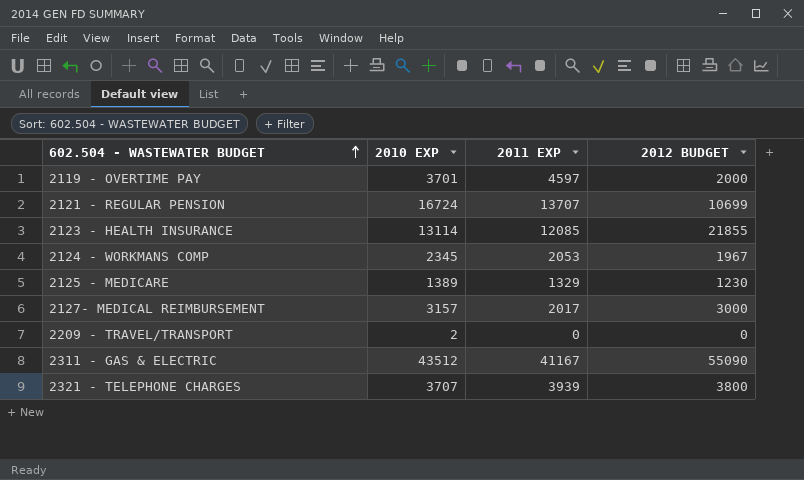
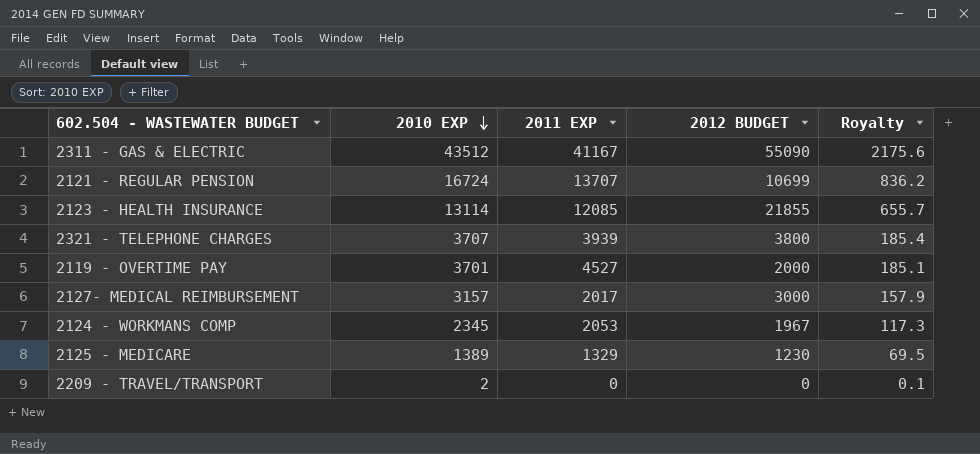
row order: 602.504 - WASTEWATER BUDGET ascending -> 2010 EXP descending
column Royalty | formula: none -> [2010 EXP] * 0.05
2119 - OVERTIME PAY | 2011 EXP: 4597 -> 4527

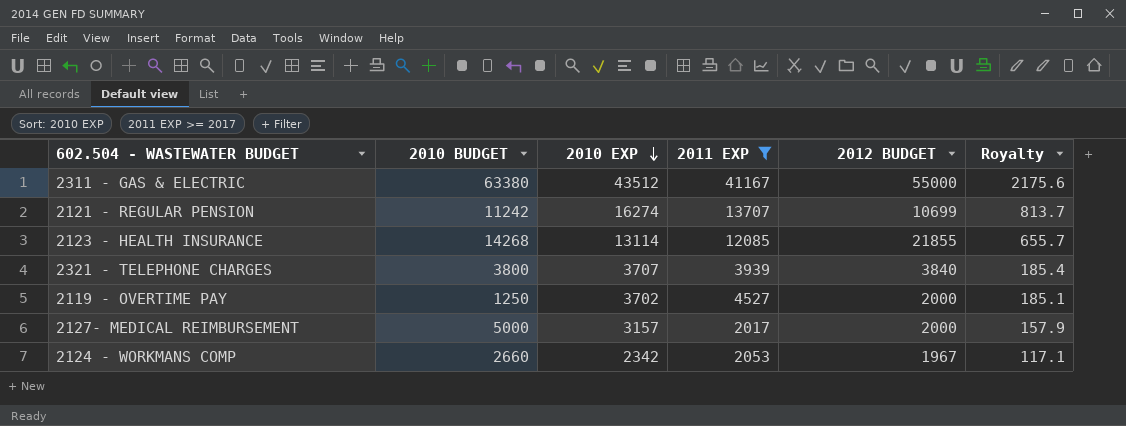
filter: none -> 2011 EXP >= 2017
column 2010 BUDGET | position: none -> 2
2311 - GAS & ELECTRIC | 2012 BUDGET: 55090 -> 55000
2121 - REGULAR PENSION | 2010 EXP: 16724 -> 16274
2121 - REGULAR PENSION | Royalty: 836.2 -> 813.7
2321 - TELEPHONE CHARGES | 2012 BUDGET: 3800 -> 3840
2119 - OVERTIME PAY | 2010 EXP: 3701 -> 3702
2127- MEDICAL REIMBURSEMENT | 2012 BUDGET: 3000 -> 2000
2124 - WORKMANS COMP | 2010 EXP: 2345 -> 2342
2124 - WORKMANS COMP | Royalty: 117.3 -> 117.1

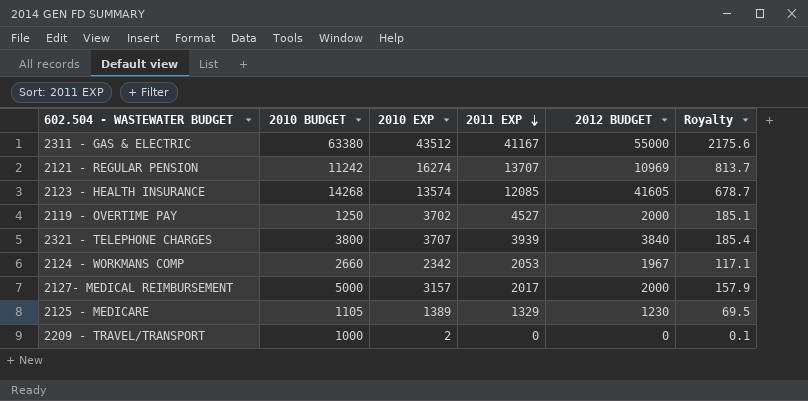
filter: 2011 EXP >= 2017 -> none
row order: 2010 EXP descending -> 2011 EXP descending
2121 - REGULAR PENSION | 2012 BUDGET: 10699 -> 10969
2123 - HEALTH INSURANCE | 2010 EXP: 13114 -> 13574
2123 - HEALTH INSURANCE | 2012 BUDGET: 21855 -> 41605
2123 - HEALTH INSURANCE | Royalty: 655.7 -> 678.7

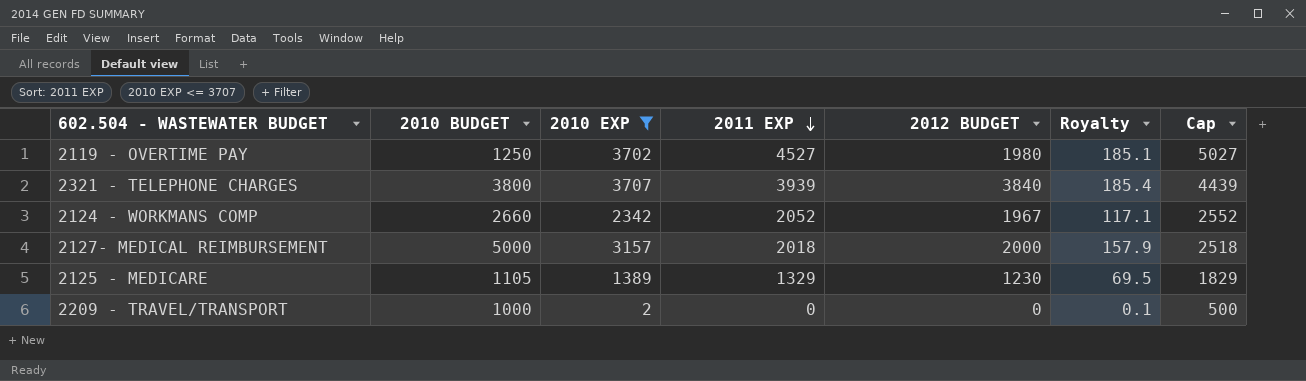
filter: none -> 2010 EXP <= 3707
column Cap | formula: none -> [2011 EXP] + 500
2119 - OVERTIME PAY | 2012 BUDGET: 2000 -> 1980
2124 - WORKMANS COMP | 2011 EXP: 2053 -> 2052
2127- MEDICAL REIMBURSEMENT | 2011 EXP: 2017 -> 2018

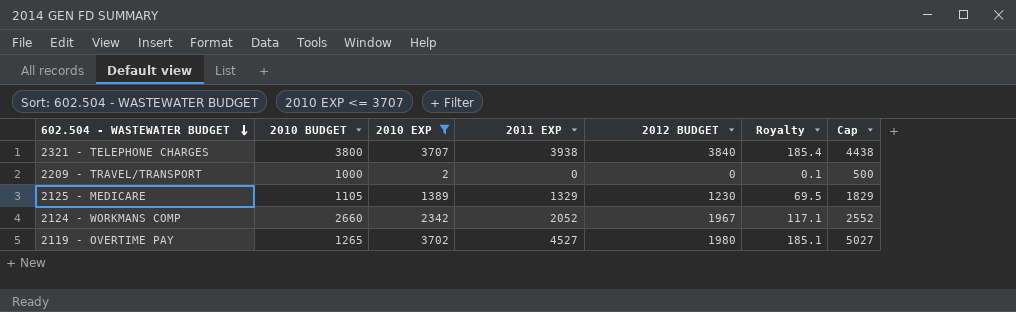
row order: 2011 EXP descending -> 602.504 - WASTEWATER BUDGET descending
row 2127- MEDICAL REIMBURSEMENT: 5000 | 3157 | 2018 | 2000 | 157.9 | 2518 -> none
2321 - TELEPHONE CHARGES | 2011 EXP: 3939 -> 3938
2321 - TELEPHONE CHARGES | Cap: 4439 -> 4438
2119 - OVERTIME PAY | 2010 BUDGET: 1250 -> 1265

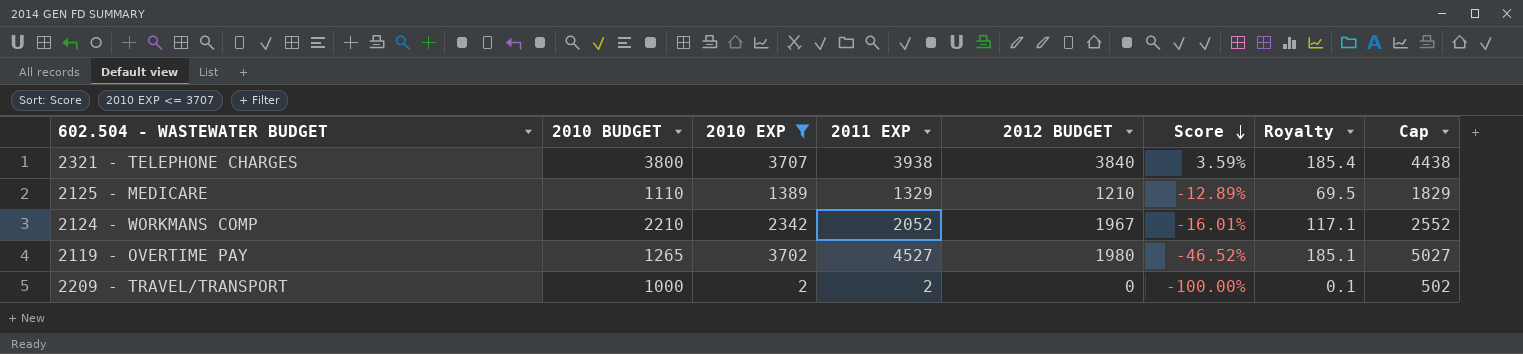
row order: 602.504 - WASTEWATER BUDGET descending -> Score descending
column Score | formula: none -> ([2012 BUDGET] - [2010 EXP]) / [2010 EXP]
2125 - MEDICARE | 2010 BUDGET: 1105 -> 1110
2125 - MEDICARE | 2012 BUDGET: 1230 -> 1210
2124 - WORKMANS COMP | 2010 BUDGET: 2660 -> 2210
2209 - TRAVEL/TRANSPORT | 2011 EXP: 0 -> 2
2209 - TRAVEL/TRANSPORT | Cap: 500 -> 502

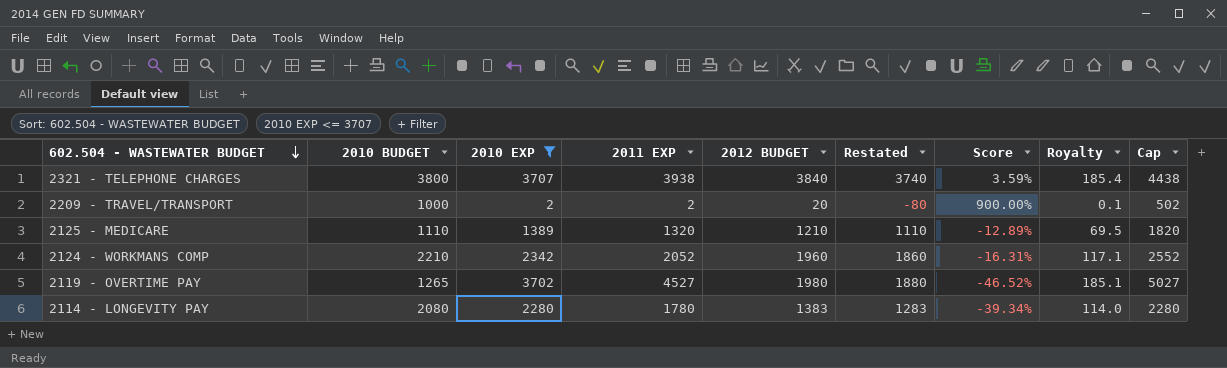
row order: Score descending -> 602.504 - WASTEWATER BUDGET descending
column Restated | formula: none -> [2012 BUDGET] - 100
2209 - TRAVEL/TRANSPORT | 2012 BUDGET: 0 -> 20
2209 - TRAVEL/TRANSPORT | Score: -100.00% -> 900.00%
2125 - MEDICARE | 2011 EXP: 1329 -> 1320
2125 - MEDICARE | Cap: 1829 -> 1820
2124 - WORKMANS COMP | 2012 BUDGET: 1967 -> 1960
2124 - WORKMANS COMP | Score: -16.01% -> -16.31%
row 2114 - LONGEVITY PAY: none -> 2080 | 2280 | 1780 | 1383 | 1283 | -39.34% | 114.0 | 2280

